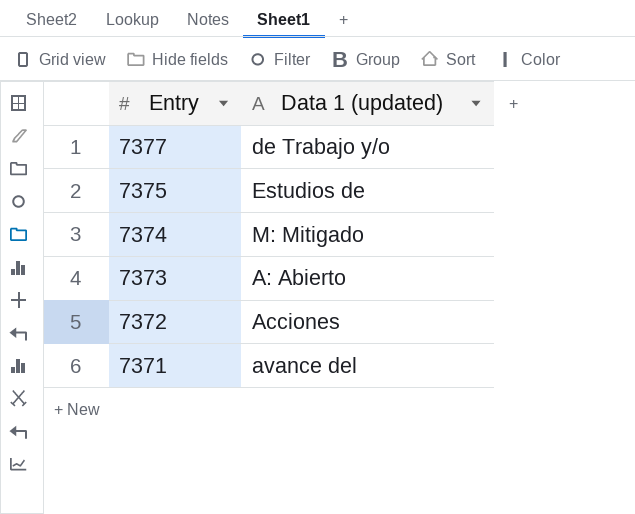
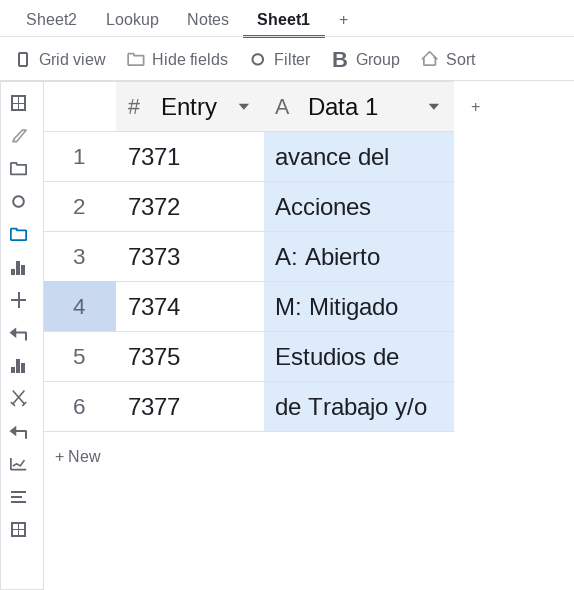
row order: Entry descending -> Entry ascending
column name: Data 1 (updated) -> Data 1

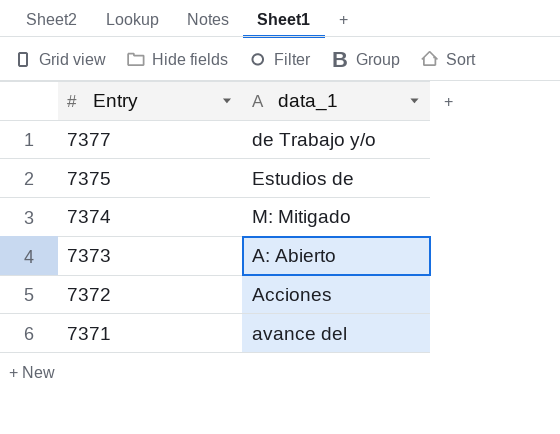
row order: Entry ascending -> Entry descending
column name: Data 1 -> data_1

